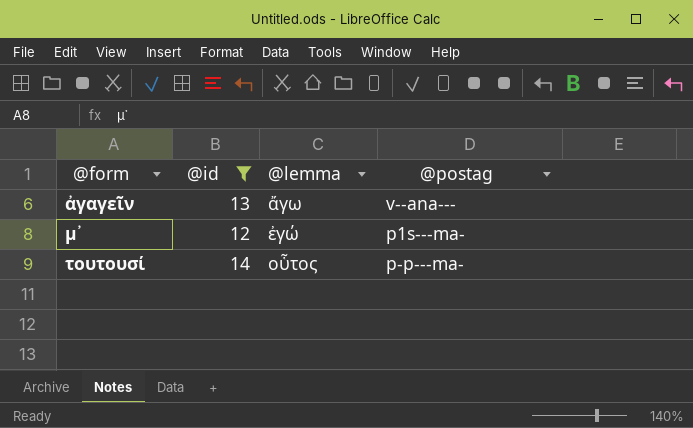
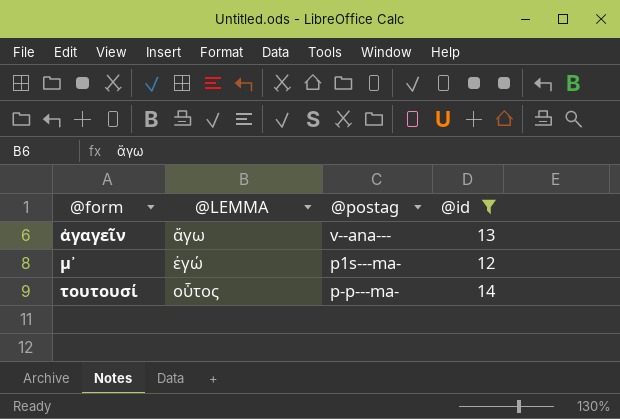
column name: @lemma -> @LEMMA
column @id | position: 2 -> 4

